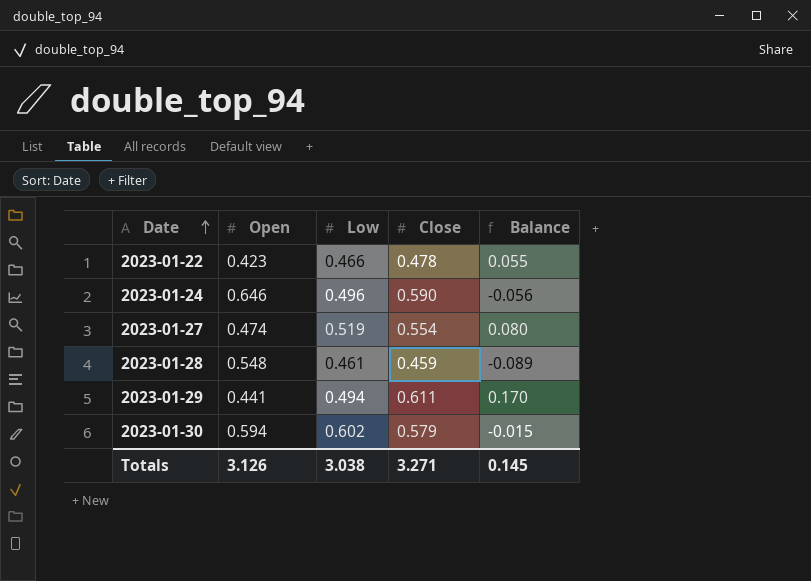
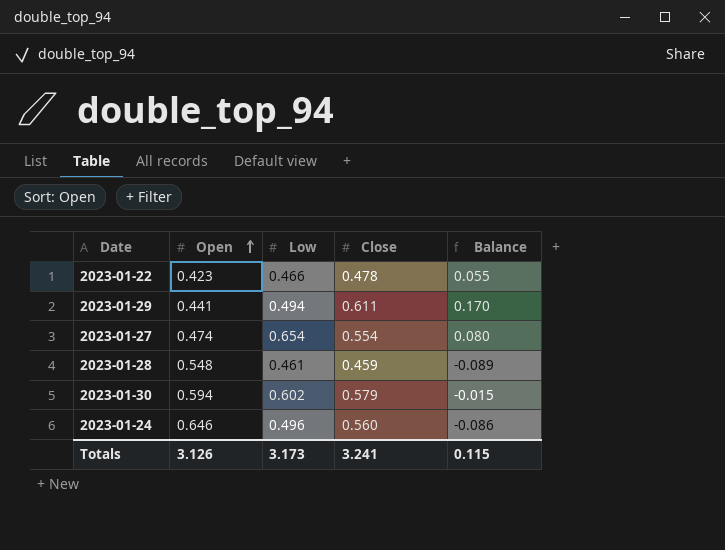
row order: Date ascending -> Open ascending
2023-01-27 | Low: 0.519 -> 0.654
2023-01-24 | Close: 0.590 -> 0.560
2023-01-24 | Balance: -0.056 -> -0.086
Totals | Low: 3.038 -> 3.173
Totals | Close: 3.271 -> 3.241
Totals | Balance: 0.145 -> 0.115

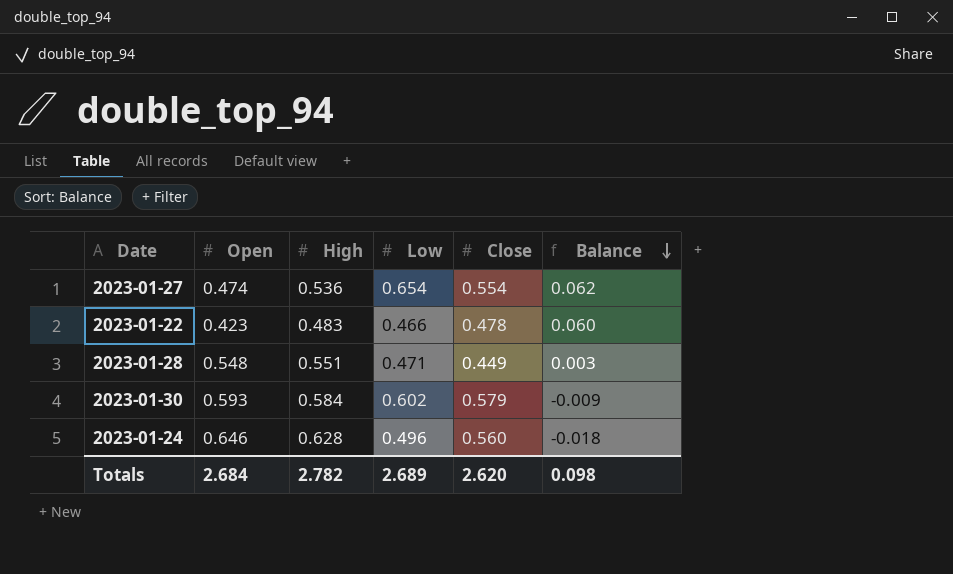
row order: Open ascending -> Balance descending
column High | position: none -> 3
column Balance | formula: [Close] - [Open] -> [High] - [Open]
row 2023-01-29: 0.441 | 0.494 | 0.611 | 0.170 -> none
2023-01-28 | Low: 0.461 -> 0.471
2023-01-28 | Close: 0.459 -> 0.449
2023-01-30 | Open: 0.594 -> 0.593
Totals | Open: 3.126 -> 2.684
Totals | Low: 3.173 -> 2.689
Totals | Close: 3.241 -> 2.620
Totals | Balance: 0.115 -> 0.098

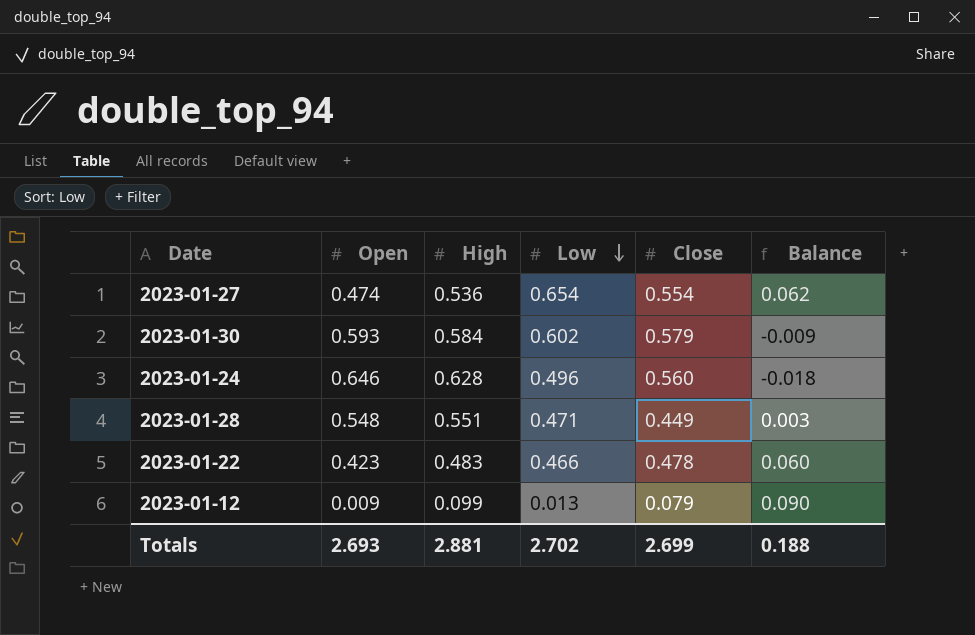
row order: Balance descending -> Low descending
row 2023-01-12: none -> 0.009 | 0.099 | 0.013 | 0.079 | 0.090
Totals | Open: 2.684 -> 2.693
Totals | High: 2.782 -> 2.881
Totals | Low: 2.689 -> 2.702
Totals | Close: 2.620 -> 2.699
Totals | Balance: 0.098 -> 0.188

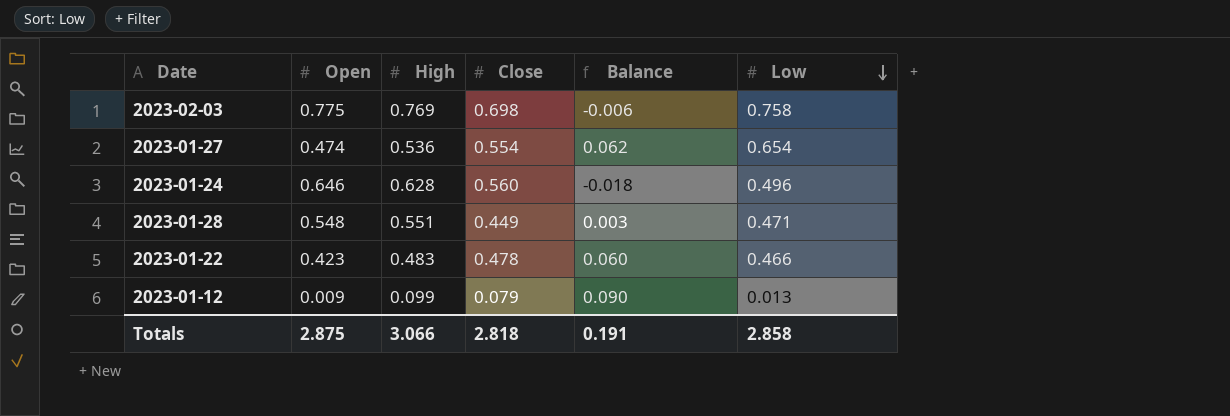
column Low | position: 4 -> 6
row 2023-01-30: 0.593 | 0.584 | 0.602 | 0.579 | -0.009 -> none
row 2023-02-03: none -> 0.775 | 0.769 | 0.698 | -0.006 | 0.758
Totals | Open: 2.693 -> 2.875
Totals | High: 2.881 -> 3.066
Totals | Close: 2.699 -> 2.818
Totals | Balance: 0.188 -> 0.191
Totals | Low: 2.702 -> 2.858

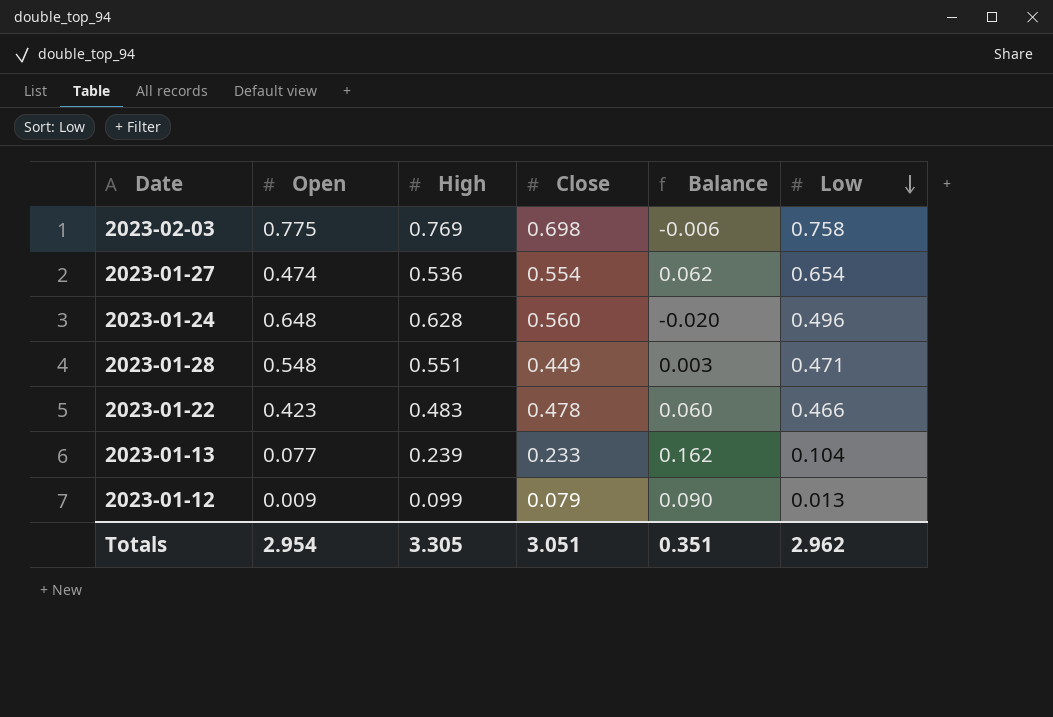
2023-01-24 | Open: 0.646 -> 0.648
2023-01-24 | Balance: -0.018 -> -0.020
row 2023-01-13: none -> 0.077 | 0.239 | 0.233 | 0.162 | 0.104
Totals | Open: 2.875 -> 2.954
Totals | High: 3.066 -> 3.305
Totals | Close: 2.818 -> 3.051
Totals | Balance: 0.191 -> 0.351
Totals | Low: 2.858 -> 2.962

